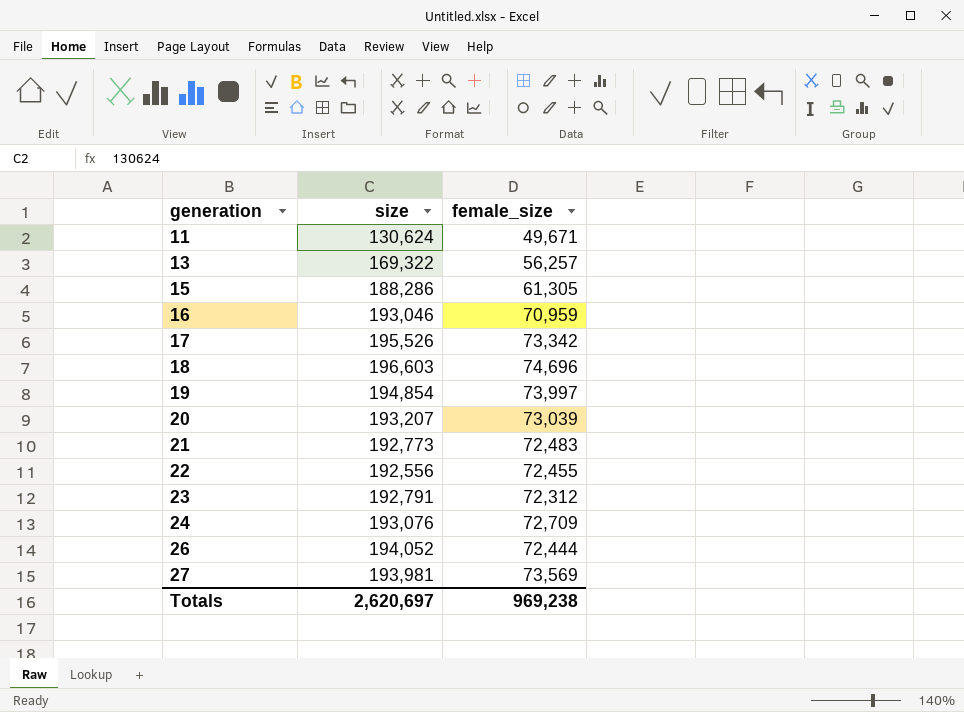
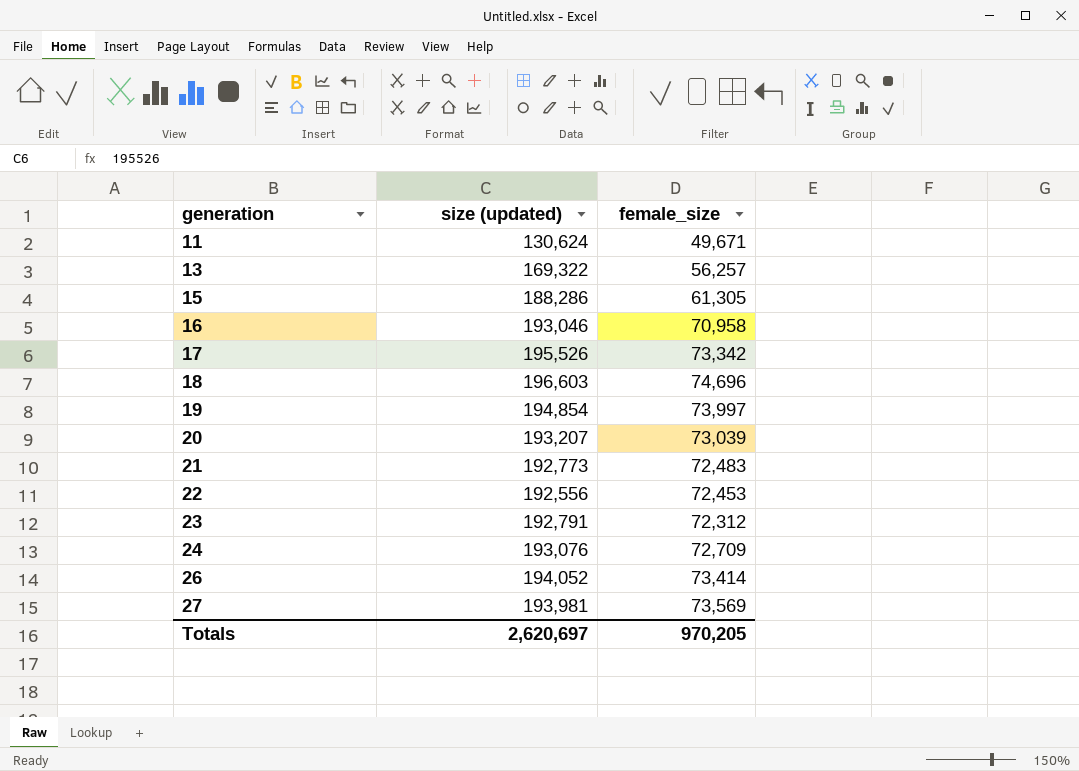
column name: size -> size (updated)
16 | female_size: 70,959 -> 70,958
22 | female_size: 72,455 -> 72,453
26 | female_size: 72,444 -> 73,414
Totals | female_size: 969,238 -> 970,205

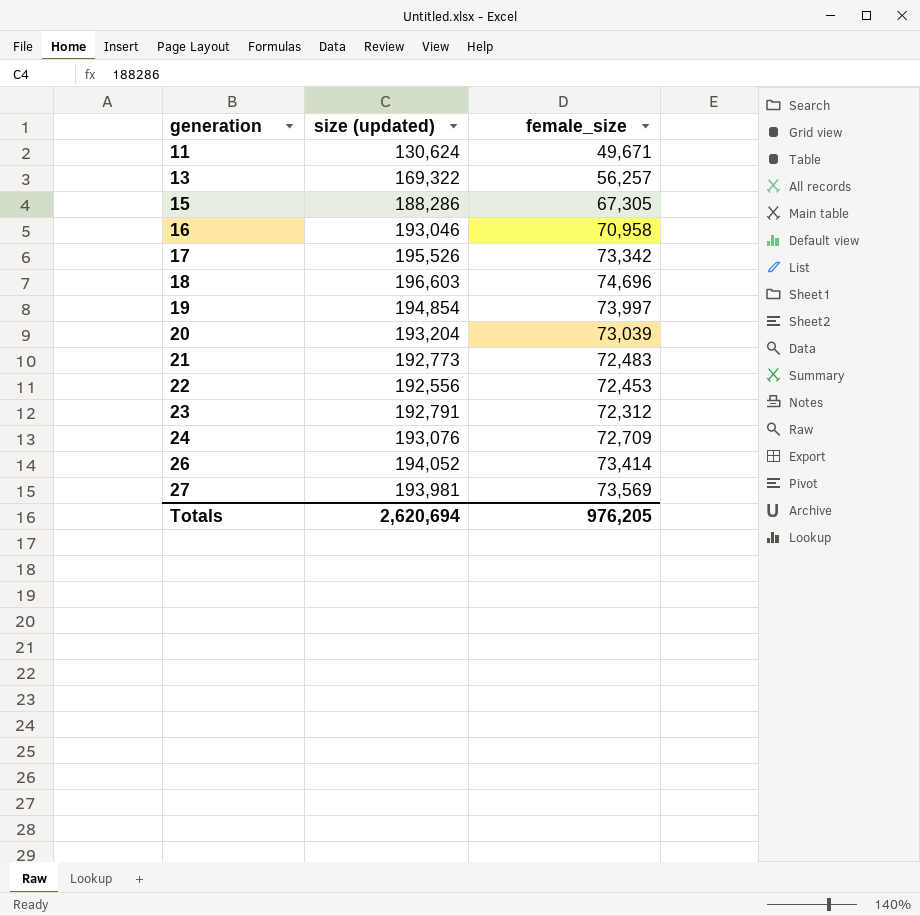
15 | female_size: 61,305 -> 67,305
20 | size (updated): 193,207 -> 193,204
Totals | size (updated): 2,620,697 -> 2,620,694
Totals | female_size: 970,205 -> 976,205

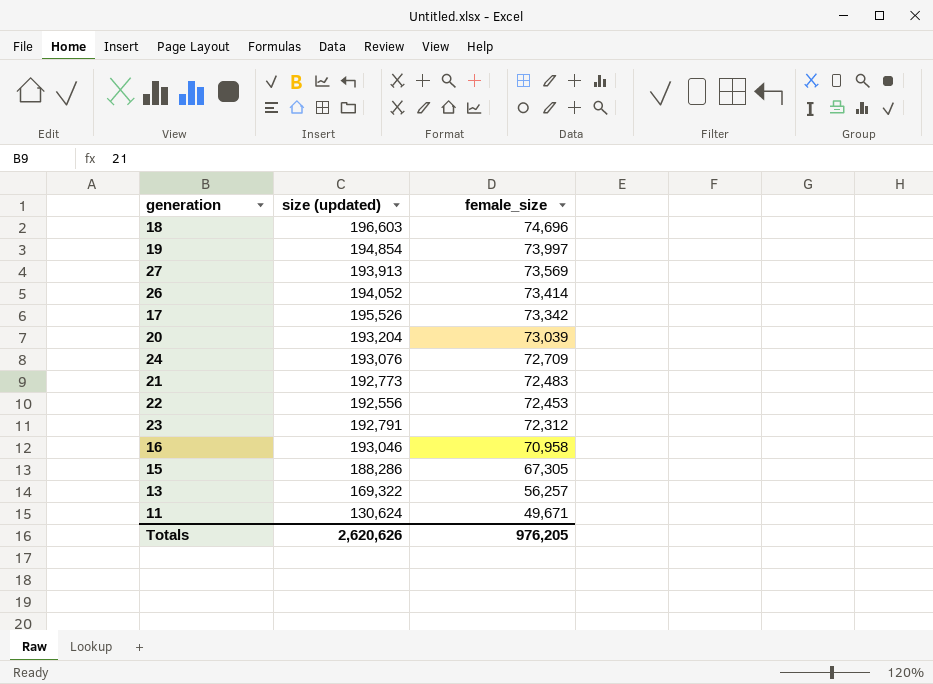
row order: generation ascending -> female_size descending
27 | size (updated): 193,981 -> 193,913
Totals | size (updated): 2,620,694 -> 2,620,626

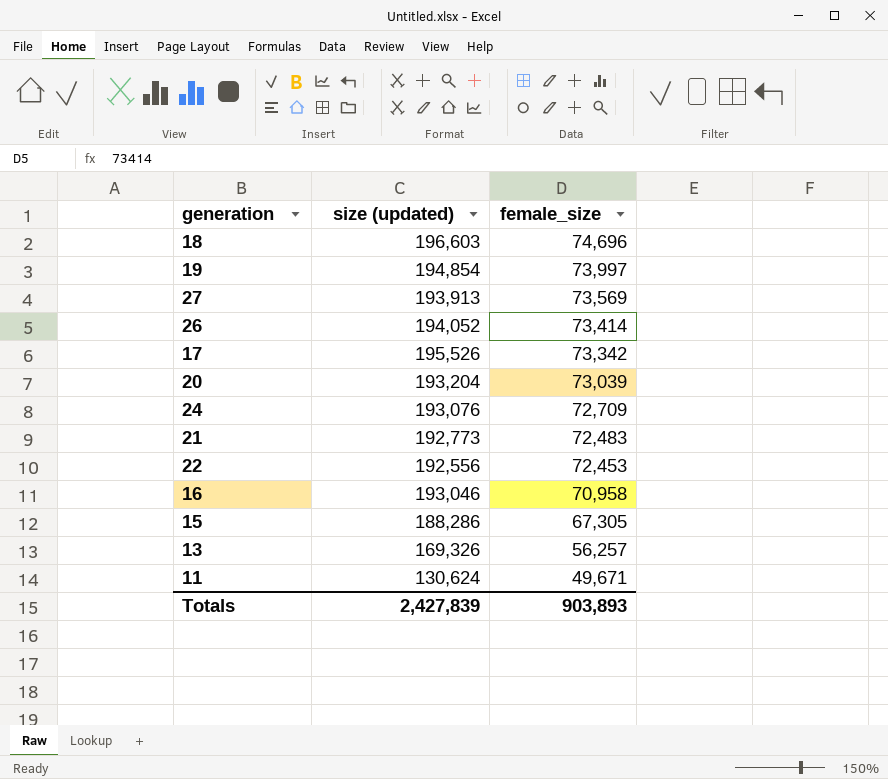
row 23: 192,791 | 72,312 -> none
13 | size (updated): 169,322 -> 169,326
Totals | size (updated): 2,620,626 -> 2,427,839
Totals | female_size: 976,205 -> 903,893

